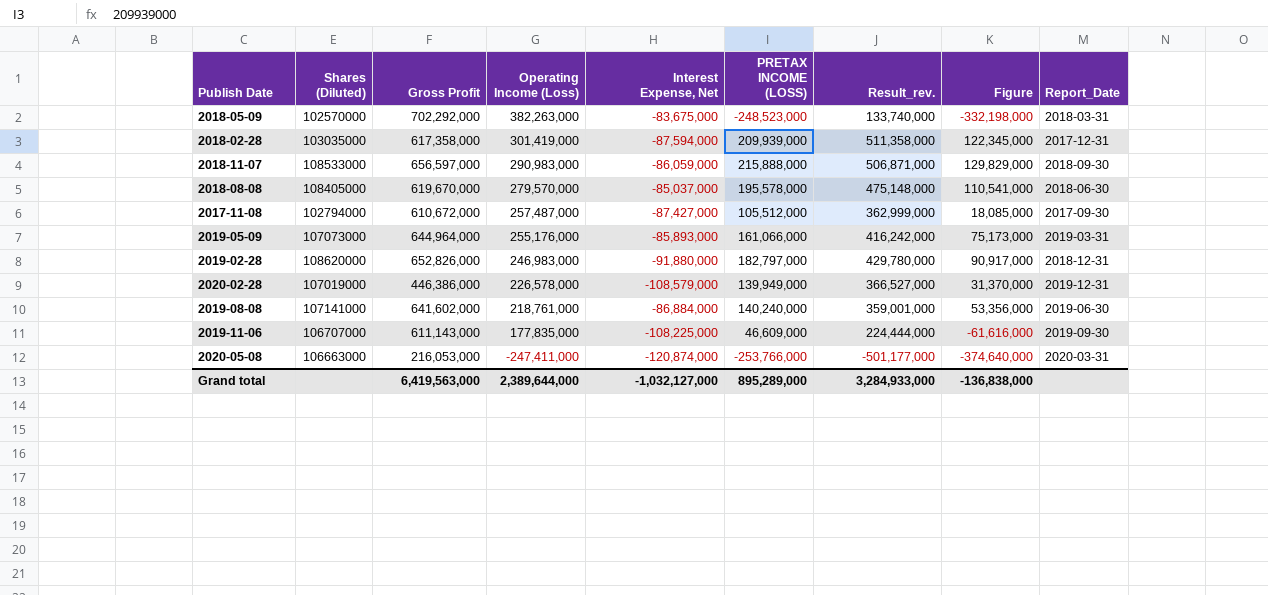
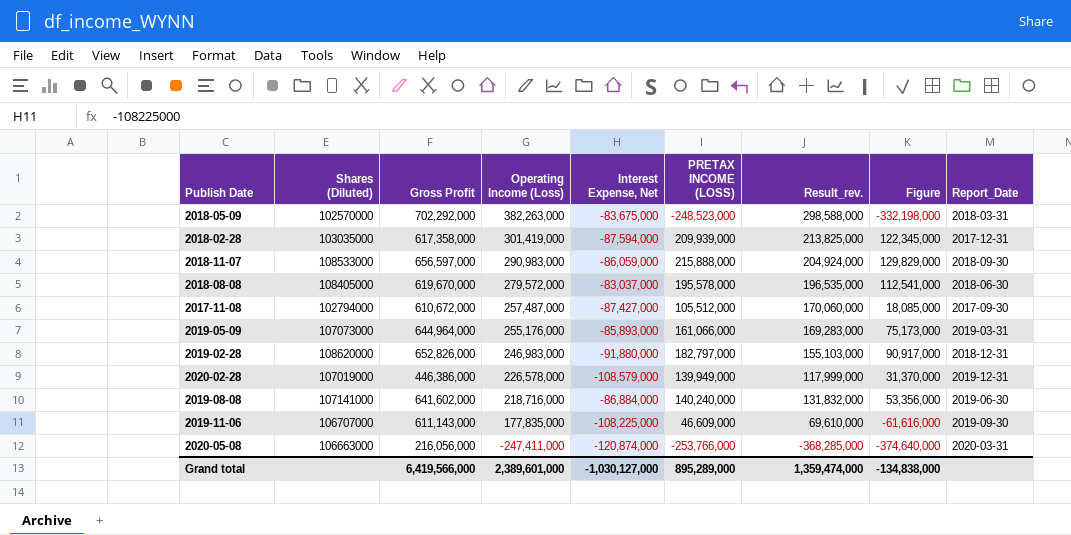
column Result_rev. | formula: [Operating Income (Loss)] + [PRETAX INCOME (LOSS)] -> [Operating Income (Loss)] + [Interest Expense, Net]
2018-08-08 | Operating Income (Loss): 279,570,000 -> 279,572,000
2018-08-08 | Interest Expense, Net: -85,037,000 -> -83,037,000
2018-08-08 | Figure: 110,541,000 -> 112,541,000
2019-08-08 | Operating Income (Loss): 218,761,000 -> 218,716,000
2020-05-08 | Gross Profit: 216,053,000 -> 216,056,000
Grand total | Gross Profit: 6,419,563,000 -> 6,419,566,000
Grand total | Operating Income (Loss): 2,389,644,000 -> 2,389,601,000
Grand total | Interest Expense, Net: -1,032,127,000 -> -1,030,127,000
Grand total | Result_rev.: 3,284,933,000 -> 1,359,474,000
Grand total | Figure: -136,838,000 -> -134,838,000

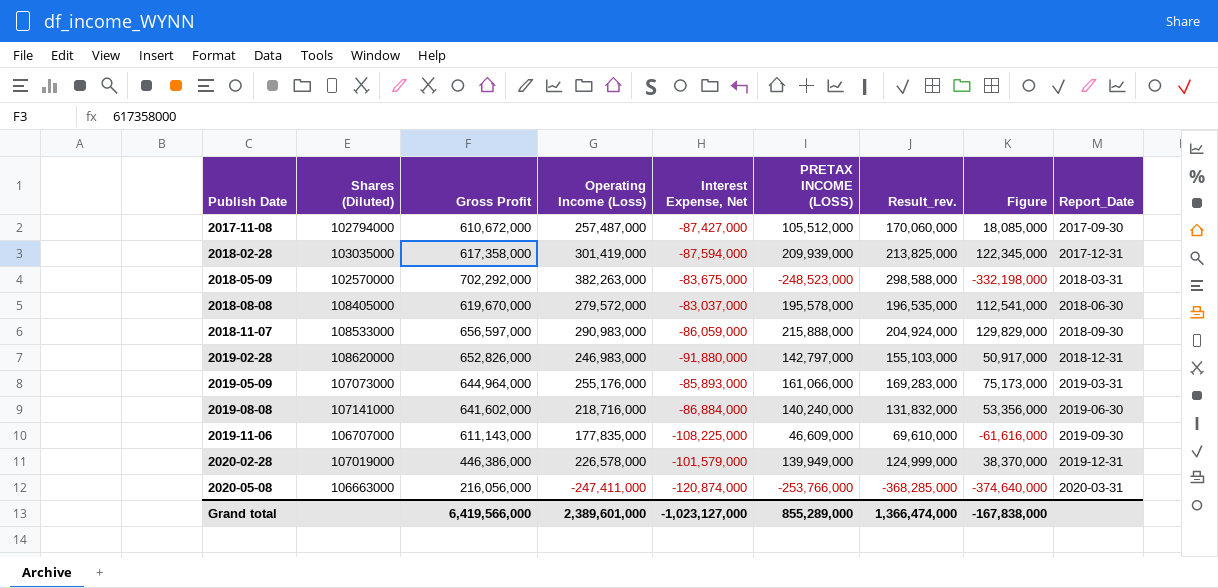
row order: Operating Income (Loss) descending -> Publish Date ascending
2019-02-28 | PRETAX INCOME (LOSS): 182,797,000 -> 142,797,000
2019-02-28 | Figure: 90,917,000 -> 50,917,000
2020-02-28 | Interest Expense, Net: -108,579,000 -> -101,579,000
2020-02-28 | Result_rev.: 117,999,000 -> 124,999,000
2020-02-28 | Figure: 31,370,000 -> 38,370,000
Grand total | Interest Expense, Net: -1,030,127,000 -> -1,023,127,000
Grand total | PRETAX INCOME (LOSS): 895,289,000 -> 855,289,000
Grand total | Result_rev.: 1,359,474,000 -> 1,366,474,000
Grand total | Figure: -134,838,000 -> -167,838,000

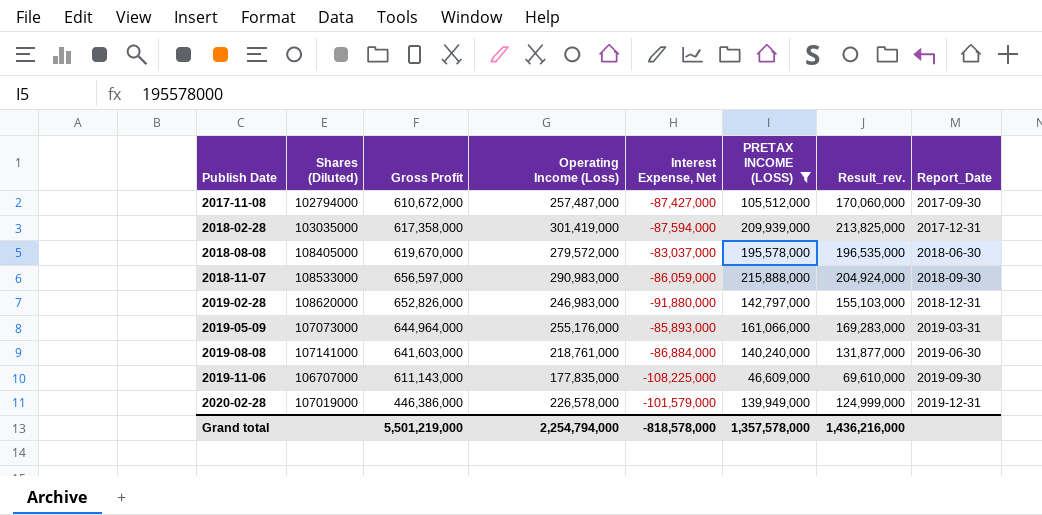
filter: none -> PRETAX INCOME (LOSS) >= 46,609,000
column Figure | formula: [Interest Expense, Net] + [PRETAX INCOME (LOSS)] -> none
2019-08-08 | Gross Profit: 641,602,000 -> 641,603,000
2019-08-08 | Operating Income (Loss): 218,716,000 -> 218,761,000
2019-08-08 | Result_rev.: 131,832,000 -> 131,877,000
Grand total | Gross Profit: 6,419,566,000 -> 5,501,219,000
Grand total | Operating Income (Loss): 2,389,601,000 -> 2,254,794,000
Grand total | Interest Expense, Net: -1,023,127,000 -> -818,578,000
Grand total | PRETAX INCOME (LOSS): 855,289,000 -> 1,357,578,000
Grand total | Result_rev.: 1,366,474,000 -> 1,436,216,000

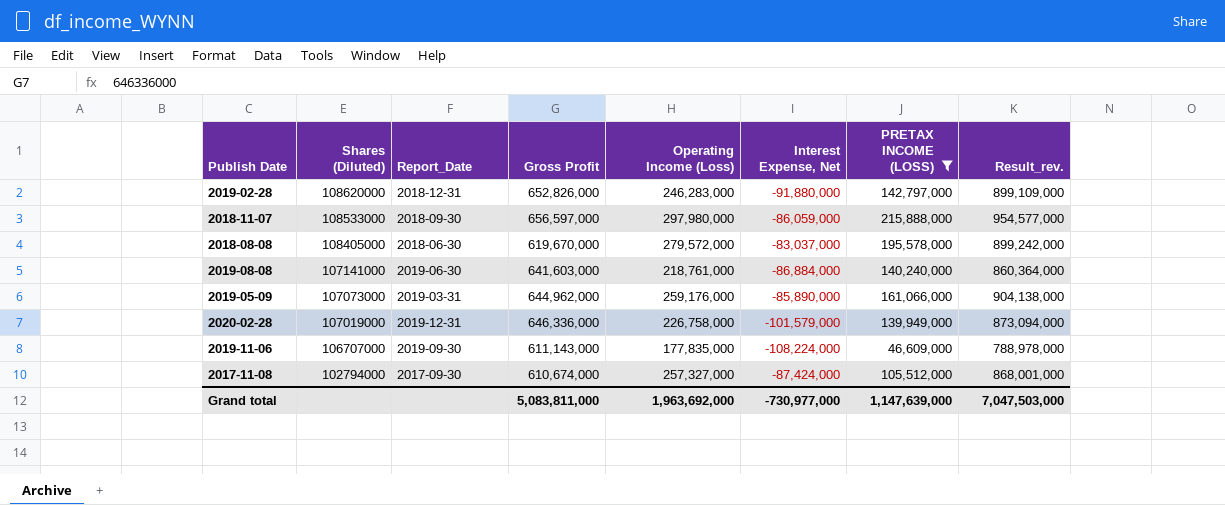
row order: Publish Date ascending -> Shares (Diluted) descending
column Report_Date | position: 8 -> 3
column Result_rev. | formula: [Operating Income (Loss)] + [Interest Expense, Net] -> [Gross Profit] + [Operating Income (Loss)]
row 2018-02-28: 103035000 | 617,358,000 | 301,419,000 | -87,594,000 | 209,939,000 | 213,825,000 | 2017-12-31 -> none
2019-02-28 | Operating Income (Loss): 246,983,000 -> 246,283,000
2018-11-07 | Operating Income (Loss): 290,983,000 -> 297,980,000
2019-05-09 | Gross Profit: 644,964,000 -> 644,962,000
2019-05-09 | Operating Income (Loss): 255,176,000 -> 259,176,000
2019-05-09 | Interest Expense, Net: -85,893,000 -> -85,890,000
2020-02-28 | Gross Profit: 446,386,000 -> 646,336,000
2020-02-28 | Operating Income (Loss): 226,578,000 -> 226,758,000
2019-11-06 | Interest Expense, Net: -108,225,000 -> -108,224,000
2017-11-08 | Gross Profit: 610,672,000 -> 610,674,000
2017-11-08 | Operating Income (Loss): 257,487,000 -> 257,327,000
2017-11-08 | Interest Expense, Net: -87,427,000 -> -87,424,000
Grand total | Gross Profit: 5,501,219,000 -> 5,083,811,000
Grand total | Operating Income (Loss): 2,254,794,000 -> 1,963,692,000
Grand total | Interest Expense, Net: -818,578,000 -> -730,977,000
Grand total | PRETAX INCOME (LOSS): 1,357,578,000 -> 1,147,639,000
Grand total | Result_rev.: 1,436,216,000 -> 7,047,503,000

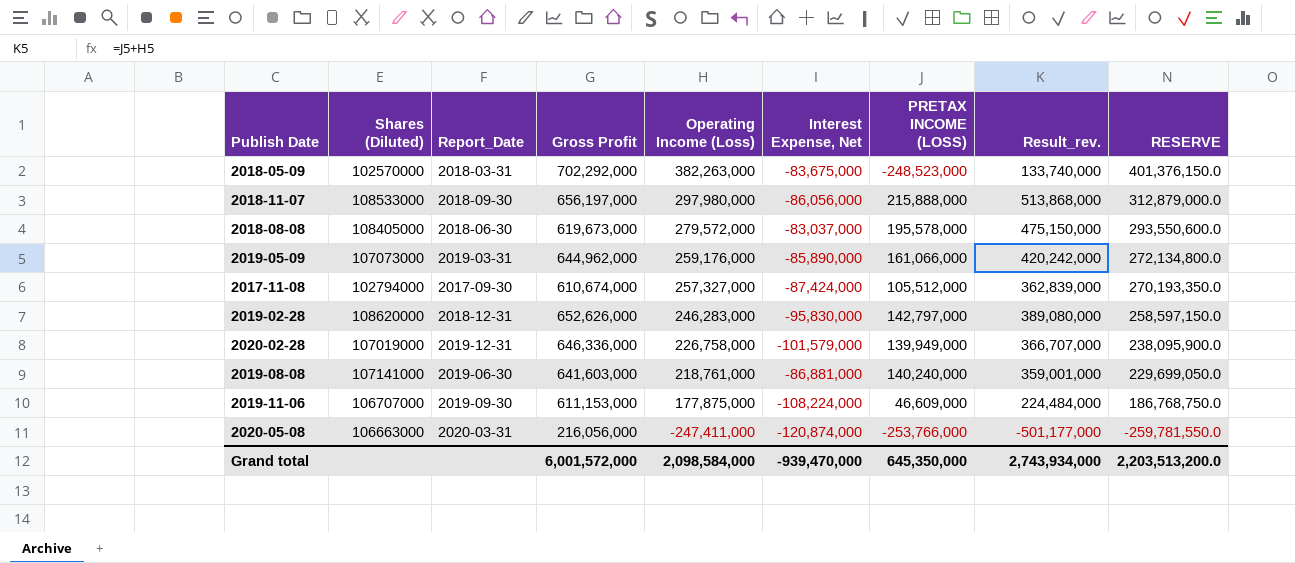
filter: PRETAX INCOME (LOSS) >= 46,609,000 -> none
row order: Shares (Diluted) descending -> Operating Income (Loss) descending
column Result_rev. | formula: [Gross Profit] + [Operating Income (Loss)] -> [Operating Income (Loss)] + [PRETAX INCOME (LOSS)]
column RESERVE | formula: none -> [Operating Income (Loss)] * 1.05
2018-11-07 | Gross Profit: 656,597,000 -> 656,197,000
2018-11-07 | Interest Expense, Net: -86,059,000 -> -86,056,000
2018-08-08 | Gross Profit: 619,670,000 -> 619,673,000
2019-02-28 | Gross Profit: 652,826,000 -> 652,626,000
2019-02-28 | Interest Expense, Net: -91,880,000 -> -95,830,000
2019-08-08 | Interest Expense, Net: -86,884,000 -> -86,881,000
2019-11-06 | Gross Profit: 611,143,000 -> 611,153,000
2019-11-06 | Operating Income (Loss): 177,835,000 -> 177,875,000
Grand total | Gross Profit: 5,083,811,000 -> 6,001,572,000
Grand total | Operating Income (Loss): 1,963,692,000 -> 2,098,584,000
Grand total | Interest Expense, Net: -730,977,000 -> -939,470,000
Grand total | PRETAX INCOME (LOSS): 1,147,639,000 -> 645,350,000
Grand total | Result_rev.: 7,047,503,000 -> 2,743,934,000

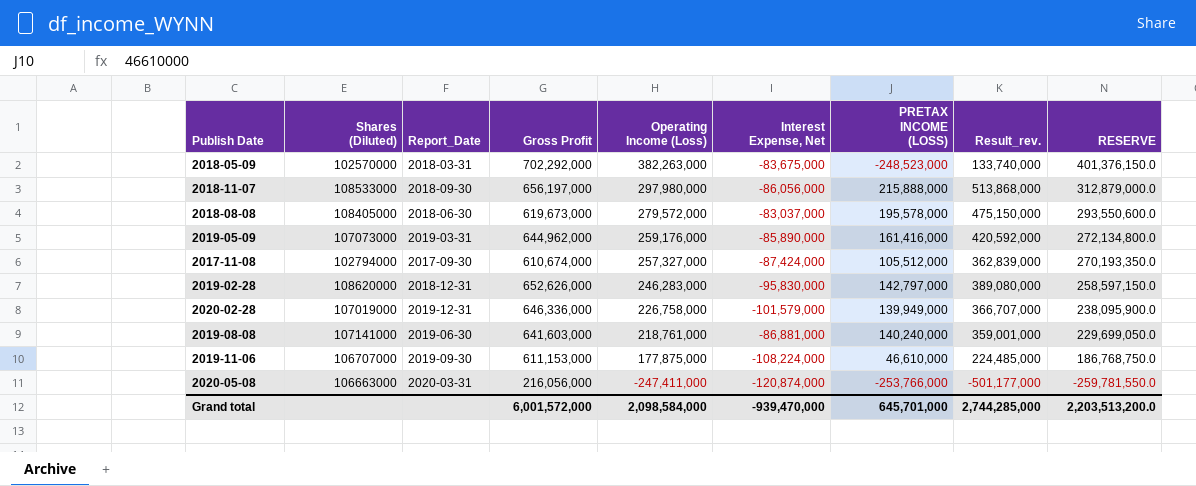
2019-05-09 | PRETAX INCOME (LOSS): 161,066,000 -> 161,416,000
2019-05-09 | Result_rev.: 420,242,000 -> 420,592,000
2019-11-06 | PRETAX INCOME (LOSS): 46,609,000 -> 46,610,000
2019-11-06 | Result_rev.: 224,484,000 -> 224,485,000
Grand total | PRETAX INCOME (LOSS): 645,350,000 -> 645,701,000
Grand total | Result_rev.: 2,743,934,000 -> 2,744,285,000

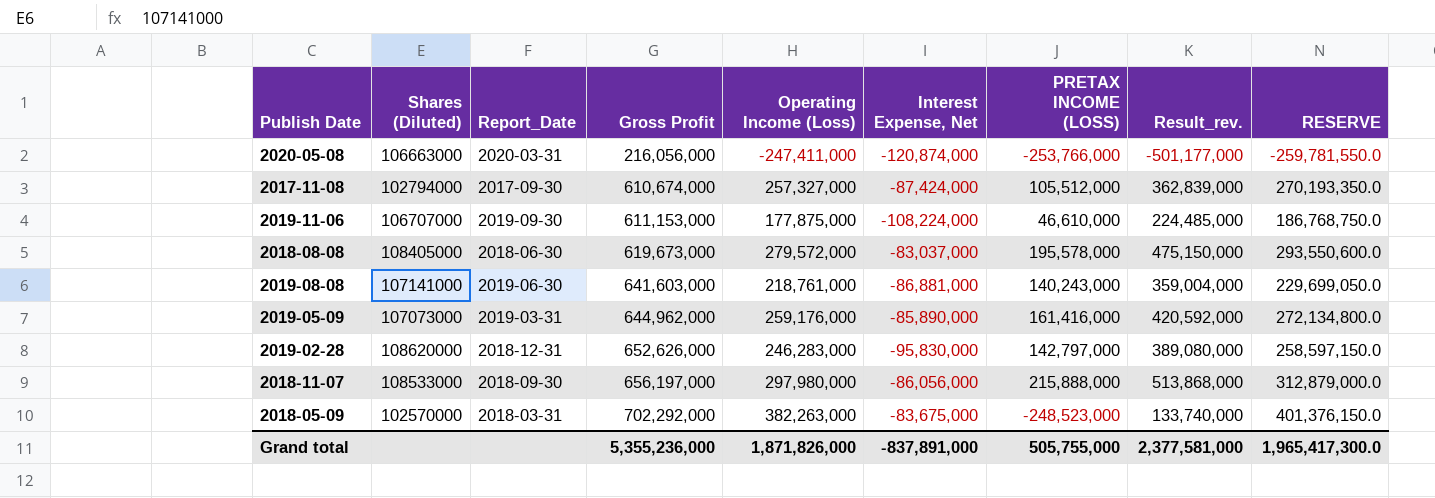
row order: Operating Income (Loss) descending -> Gross Profit ascending
row 2020-02-28: 107019000 | 2019-12-31 | 646,336,000 | 226,758,000 | -101,579,000 | 139,949,000 | 366,707,000 | 238,095,900.0 -> none
2019-08-08 | PRETAX INCOME (LOSS): 140,240,000 -> 140,243,000
2019-08-08 | Result_rev.: 359,001,000 -> 359,004,000
Grand total | Gross Profit: 6,001,572,000 -> 5,355,236,000
Grand total | Operating Income (Loss): 2,098,584,000 -> 1,871,826,000
Grand total | Interest Expense, Net: -939,470,000 -> -837,891,000
Grand total | PRETAX INCOME (LOSS): 645,701,000 -> 505,755,000
Grand total | Result_rev.: 2,744,285,000 -> 2,377,581,000
Grand total | RESERVE: 2,203,513,200.0 -> 1,965,417,300.0

